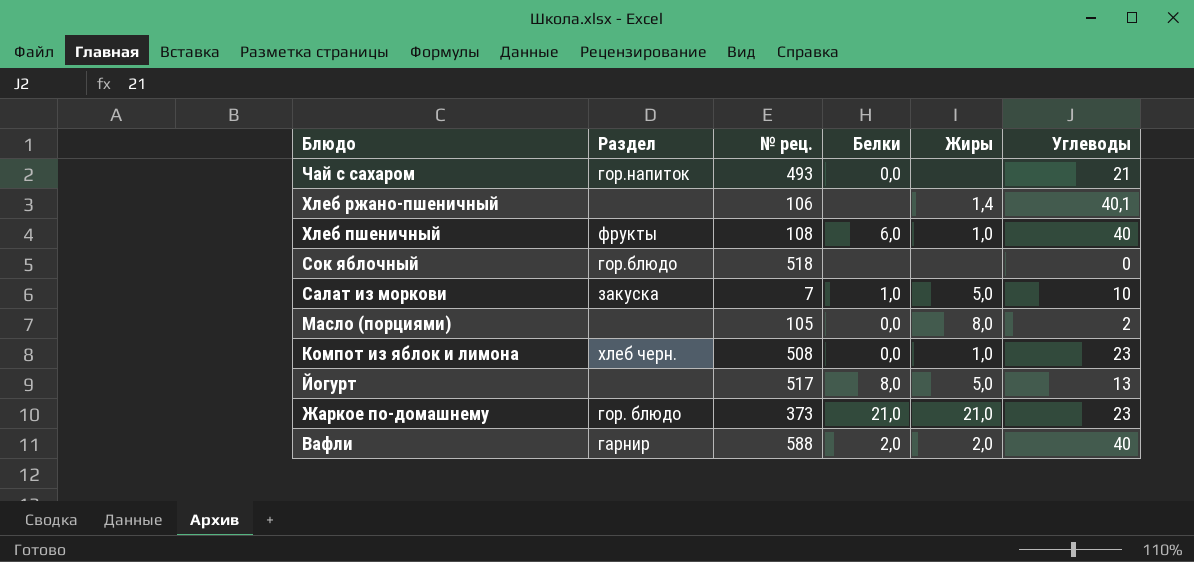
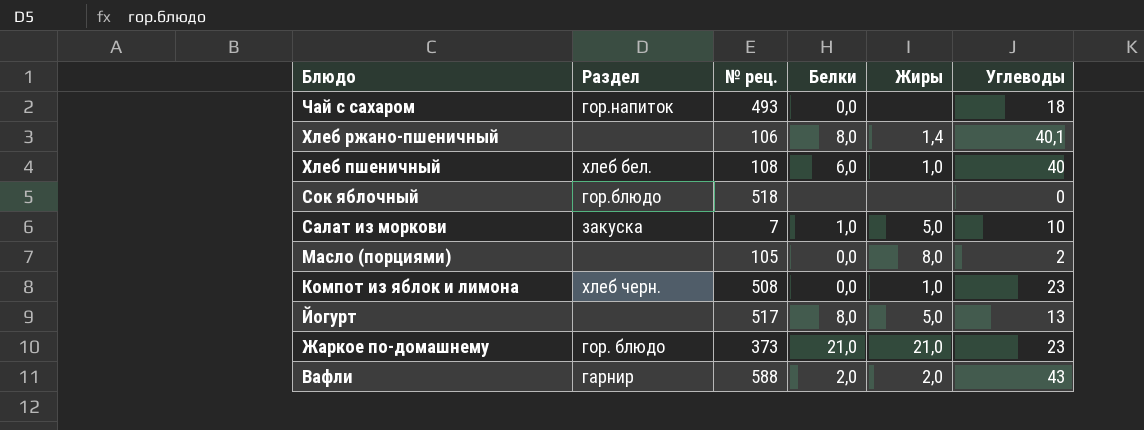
Чай с сахаром | Углеводы: 21 -> 18
Хлеб ржано-пшеничный | Белки: none -> 8,0
Хлеб пшеничный | Раздел: фрукты -> хлеб бел.
Вафли | Углеводы: 40 -> 43

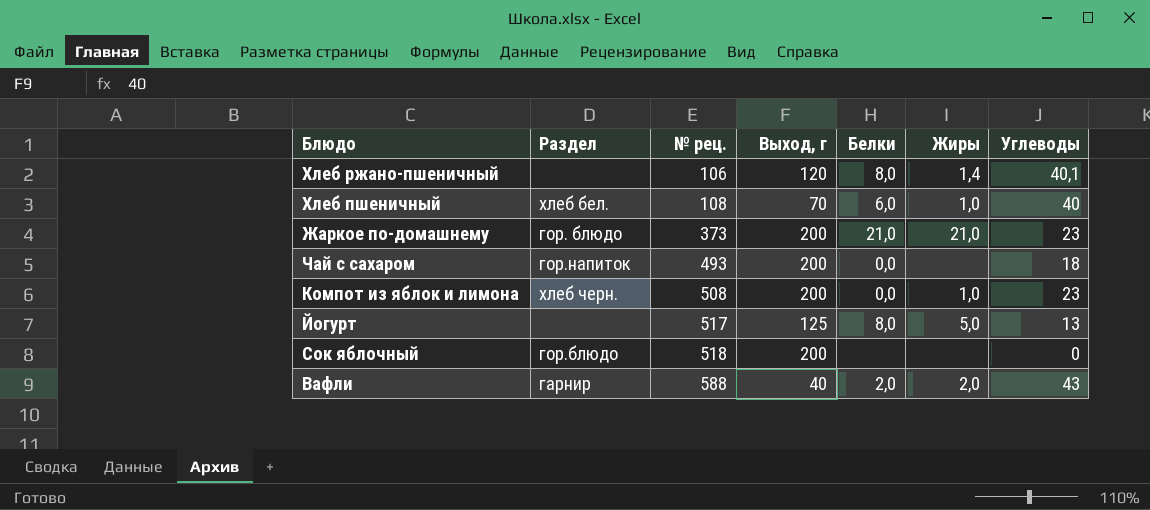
row order: Блюдо descending -> № рец. ascending
column Выход, г | position: none -> 4
row Салат из моркови: закуска | 7 | 1,0 | 5,0 | 10 -> none
row Масло (порциями): none | 105 | 0,0 | 8,0 | 2 -> none

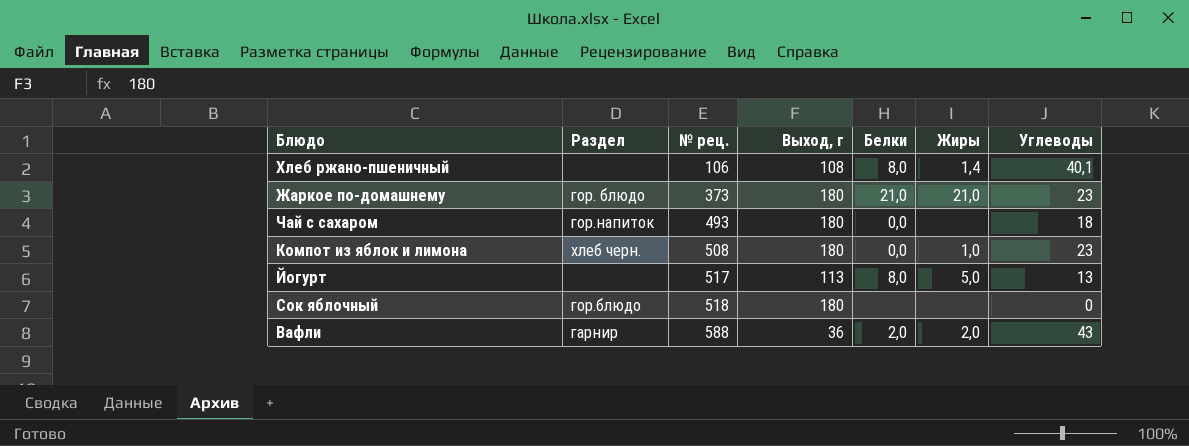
row Хлеб пшеничный: хлеб бел. | 108 | 70 | 6,0 | 1,0 | 40 -> none
Хлеб ржано-пшеничный | Выход, г: 120 -> 108
Жаркое по-домашнему | Выход, г: 200 -> 180
Чай с сахаром | Выход, г: 200 -> 180
Компот из яблок и лимона | Выход, г: 200 -> 180
Йогурт | Выход, г: 125 -> 113
Сок яблочный | Выход, г: 200 -> 180
Вафли | Выход, г: 40 -> 36

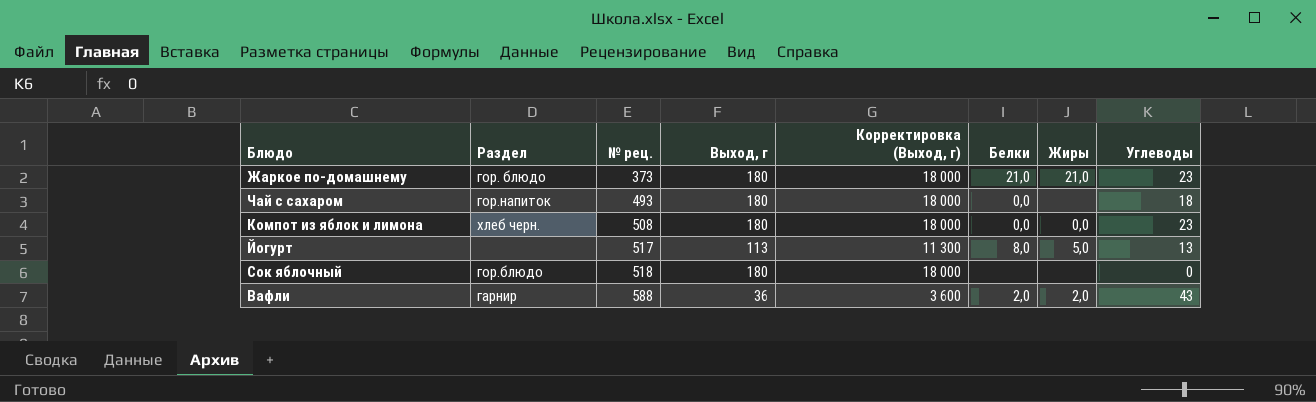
column Корректировка (Выход, г) | formula: none -> [Выход, г] * 100
row Хлеб ржано-пшеничный: none | 106 | 108 | 8,0 | 1,4 | 40,1 -> none
Компот из яблок и лимона | Жиры: 1,0 -> 0,0

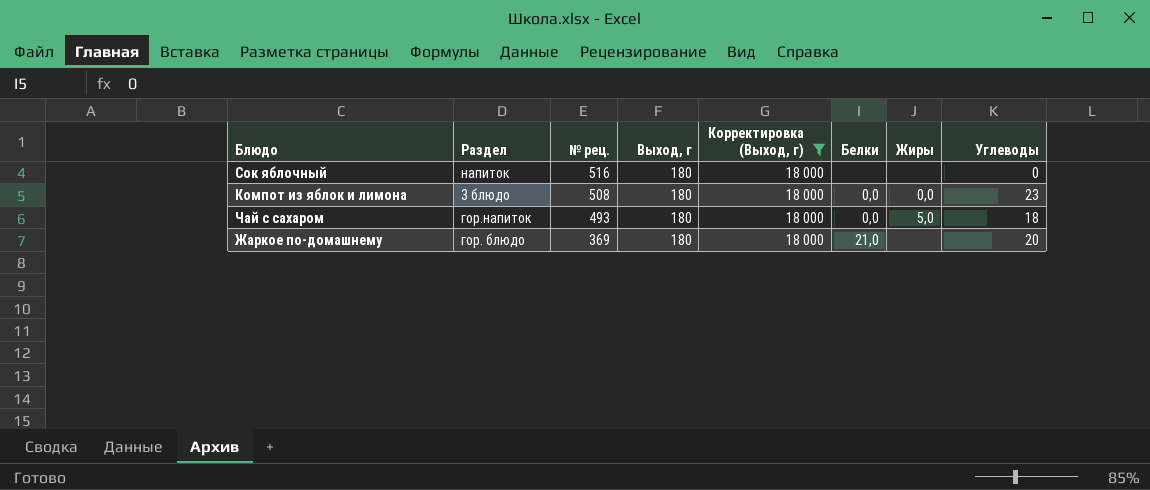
filter: none -> Корректировка (Выход, г) = 18 000
row order: № рец. ascending -> № рец. descending
Сок яблочный | Раздел: гор.блюдо -> напиток
Сок яблочный | № рец.: 518 -> 516
Компот из яблок и лимона | Раздел: хлеб черн. -> 3 блюдо
Чай с сахаром | Жиры: none -> 5,0
Жаркое по-домашнему | № рец.: 373 -> 369
Жаркое по-домашнему | Жиры: 21,0 -> none
Жаркое по-домашнему | Углеводы: 23 -> 20

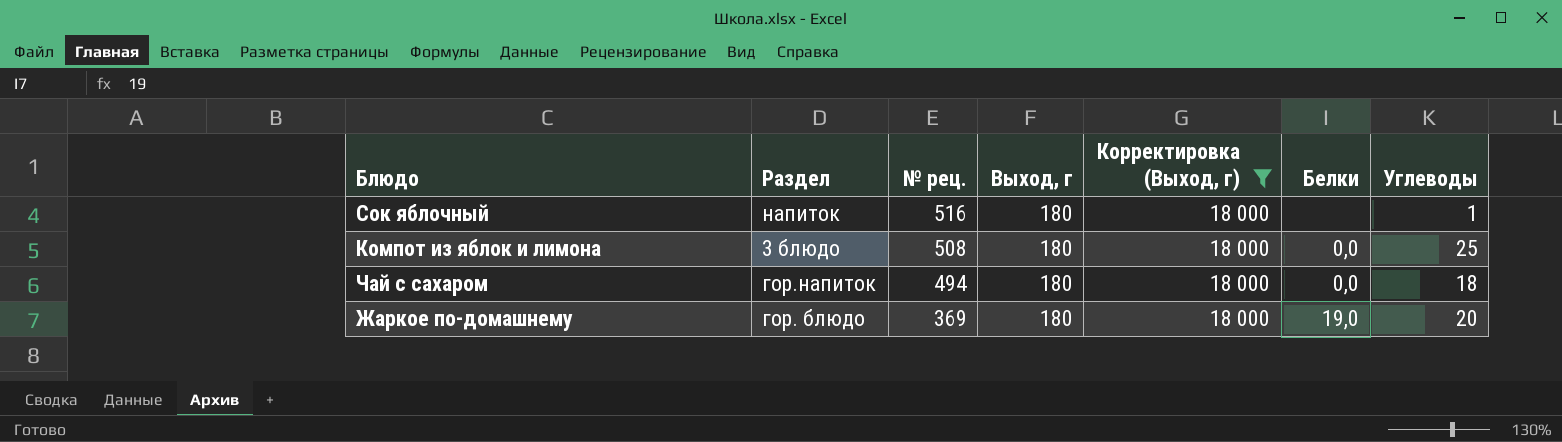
column Жиры | position: 7 -> none
Сок яблочный | Углеводы: 0 -> 1
Компот из яблок и лимона | Углеводы: 23 -> 25
Чай с сахаром | № рец.: 493 -> 494
Жаркое по-домашнему | Белки: 21,0 -> 19,0

